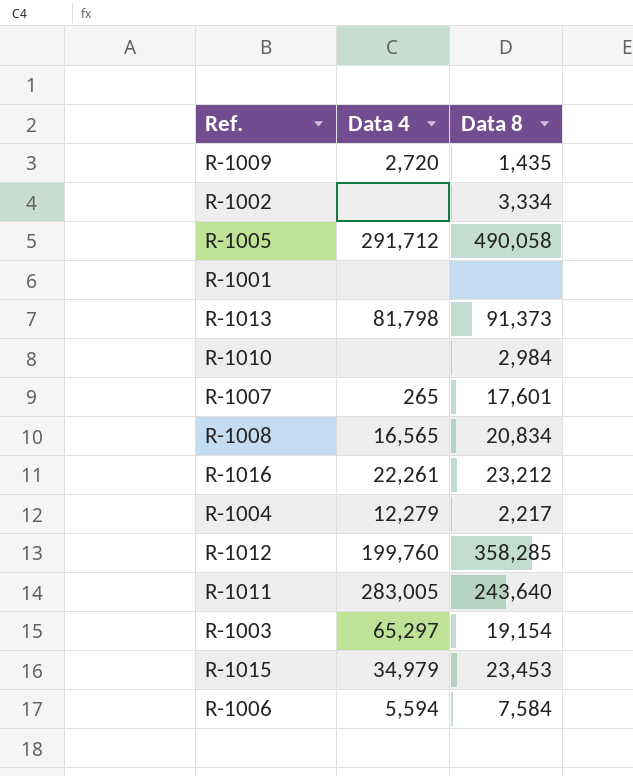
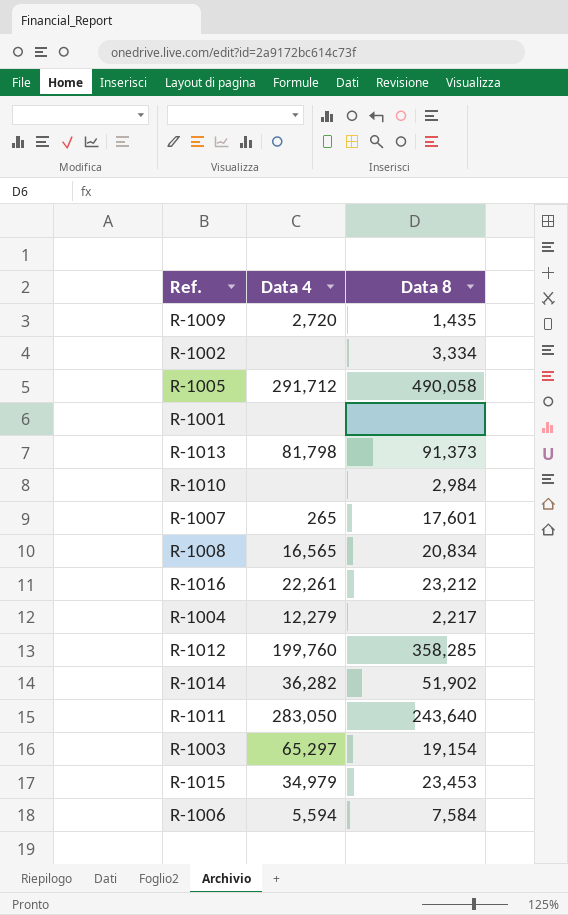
row R-1014: none -> 36,282 | 51,902
R-1011 | Data 4: 283,005 -> 283,050

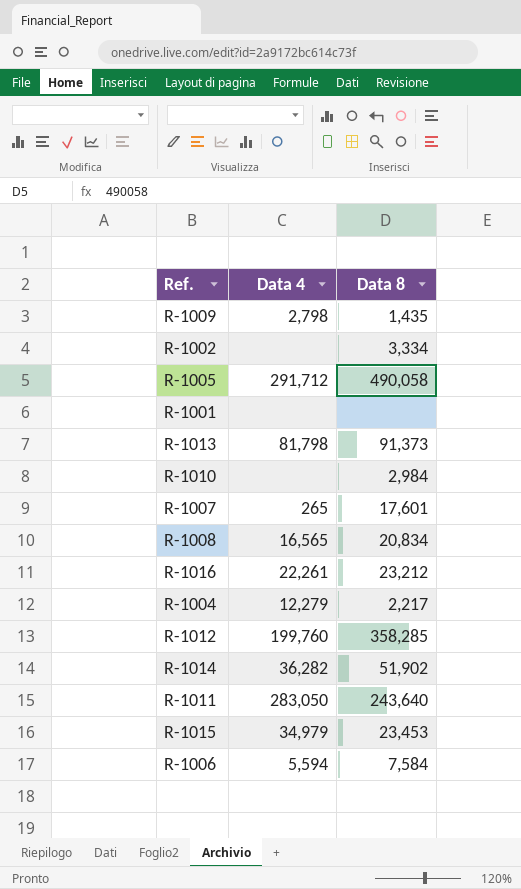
row R-1003: 65,297 | 19,154 -> none
R-1009 | Data 4: 2,720 -> 2,798

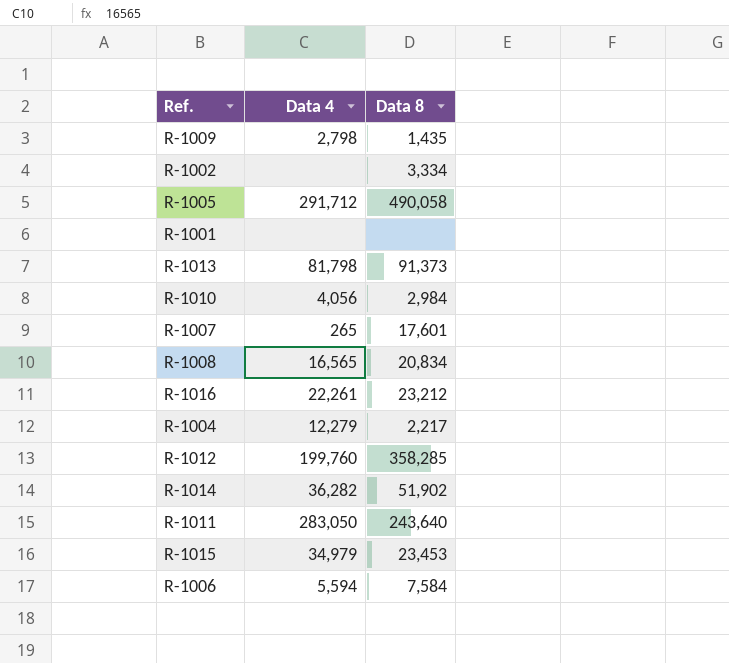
R-1010 | Data 4: none -> 4,056

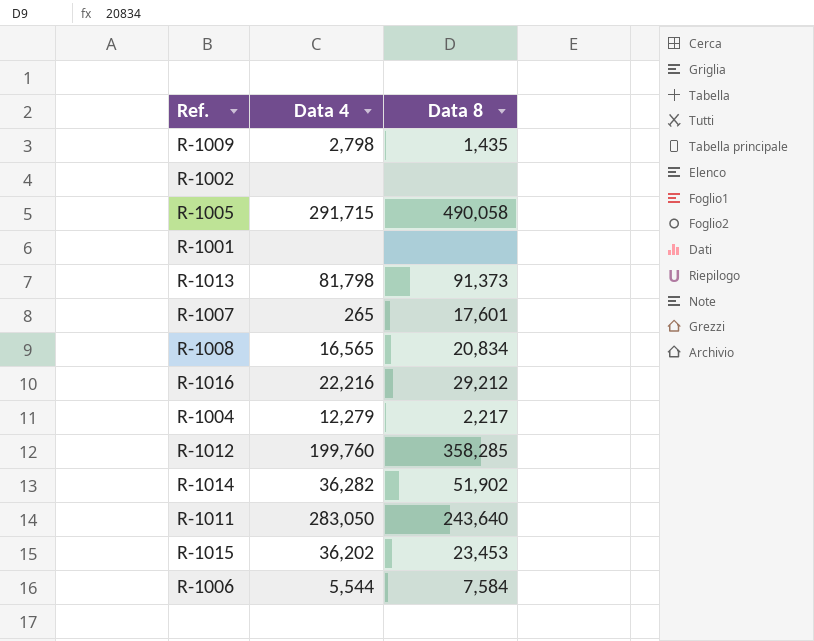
row R-1010: 4,056 | 2,984 -> none
R-1002 | Data 8: 3,334 -> none
R-1005 | Data 4: 291,712 -> 291,715
R-1016 | Data 4: 22,261 -> 22,216
R-1016 | Data 8: 23,212 -> 29,212
R-1015 | Data 4: 34,979 -> 36,202
R-1006 | Data 4: 5,594 -> 5,544

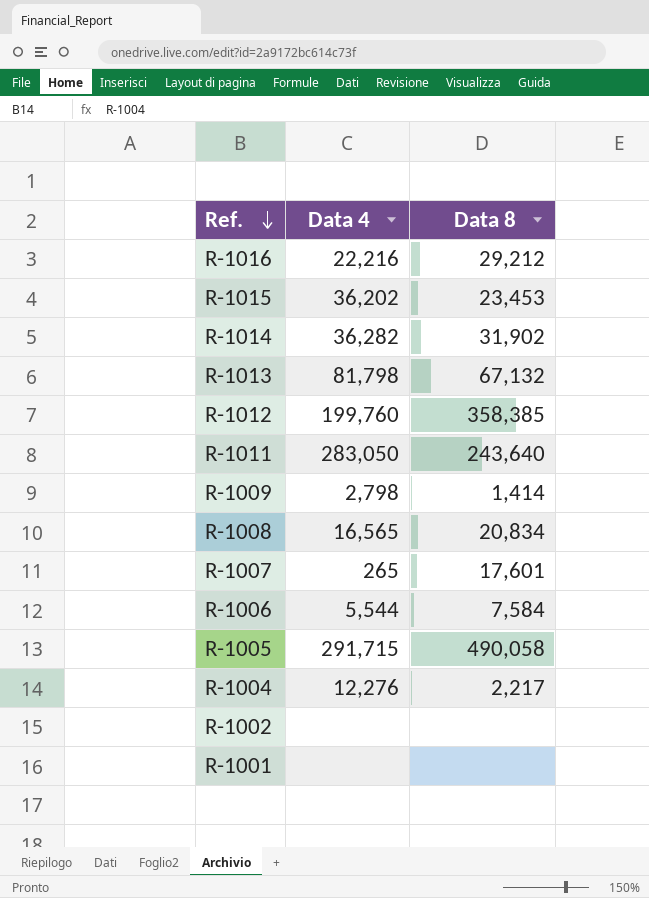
row order: none -> Ref. descending
R-1014 | Data 8: 51,902 -> 31,902
R-1013 | Data 8: 91,373 -> 67,132
R-1012 | Data 8: 358,285 -> 358,385
R-1009 | Data 8: 1,435 -> 1,414
R-1004 | Data 4: 12,279 -> 12,276

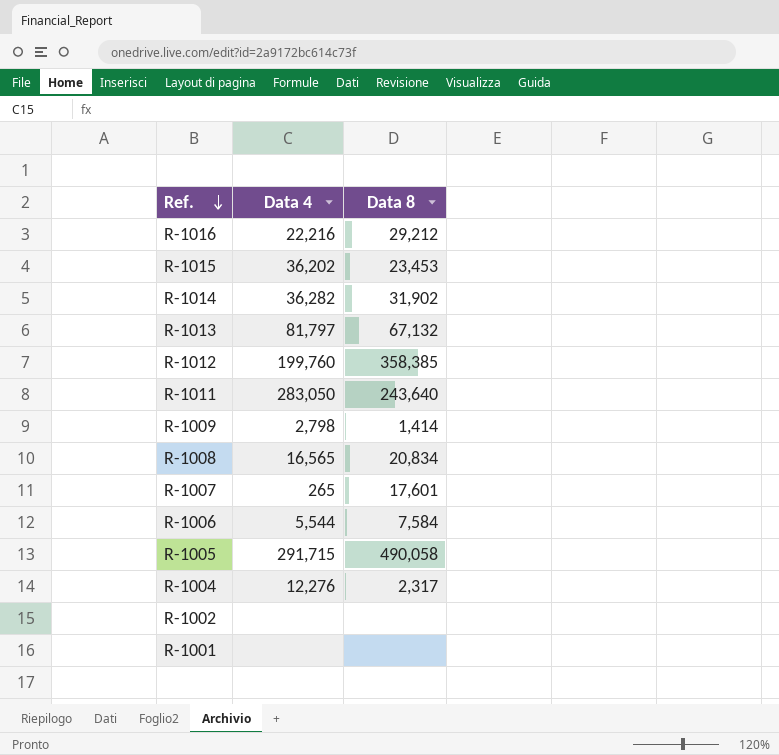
R-1013 | Data 4: 81,798 -> 81,797
R-1004 | Data 8: 2,217 -> 2,317

